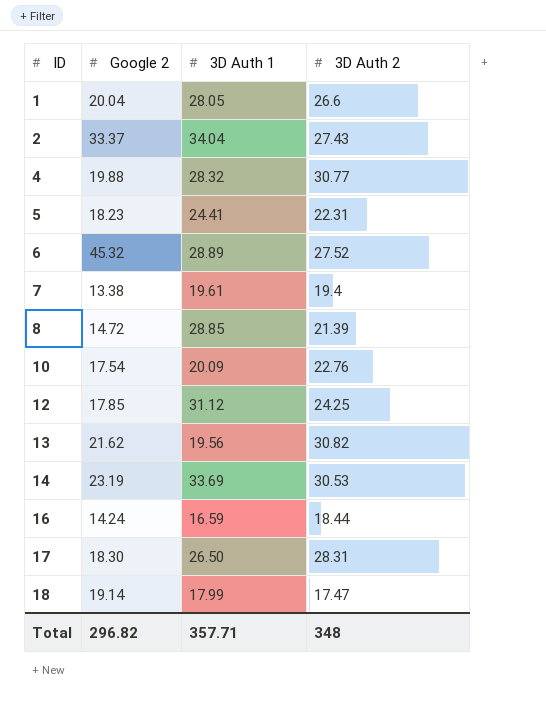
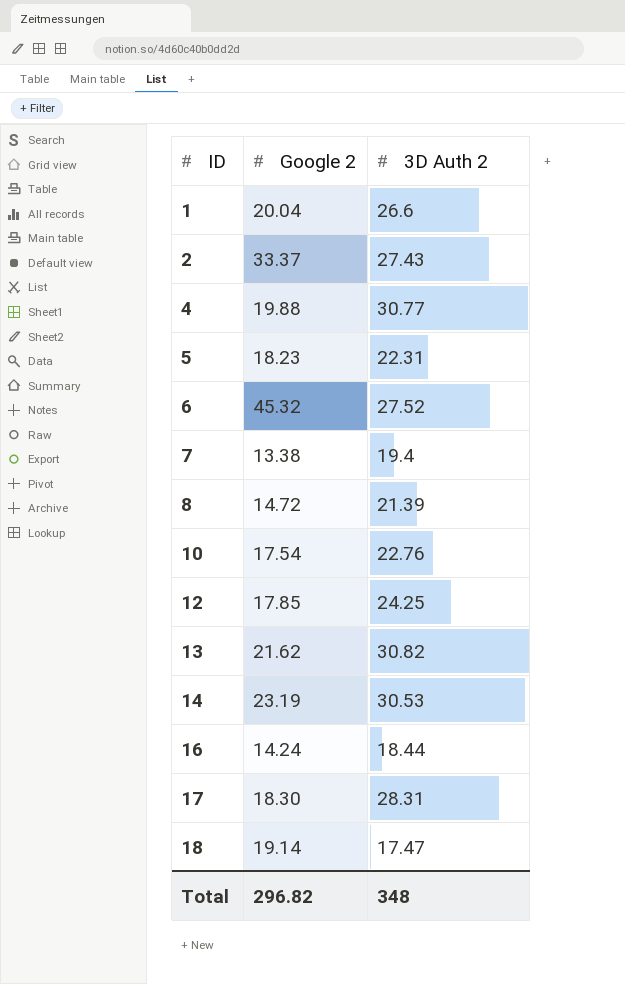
column 3D Auth 1 | position: 3 -> none

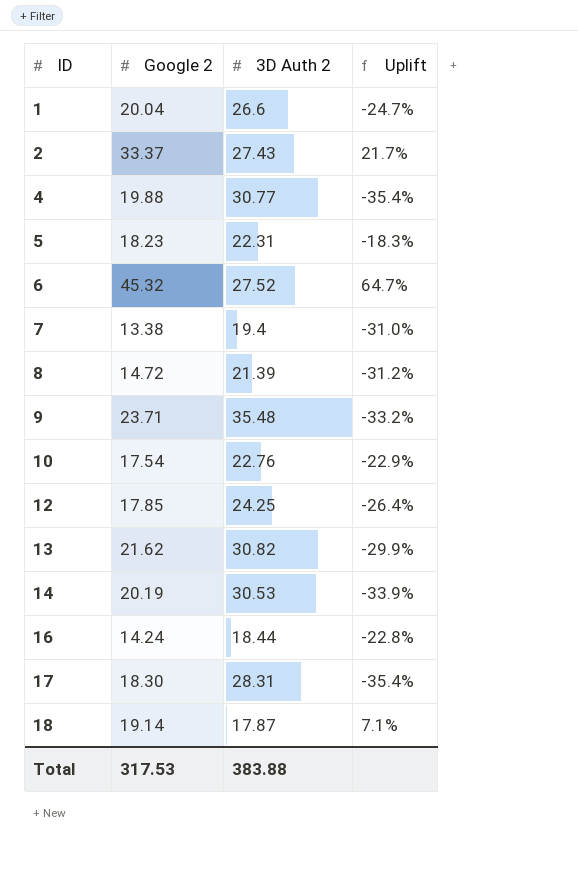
column Uplift | formula: none -> ([Google 2] - [3D Auth 2]) / [3D Auth 2]
row 9: none -> 23.71 | 35.48 | -33.2%
14 | Google 2: 23.19 -> 20.19
18 | 3D Auth 2: 17.47 -> 17.87
Total | Google 2: 296.82 -> 317.53
Total | 3D Auth 2: 348 -> 383.88

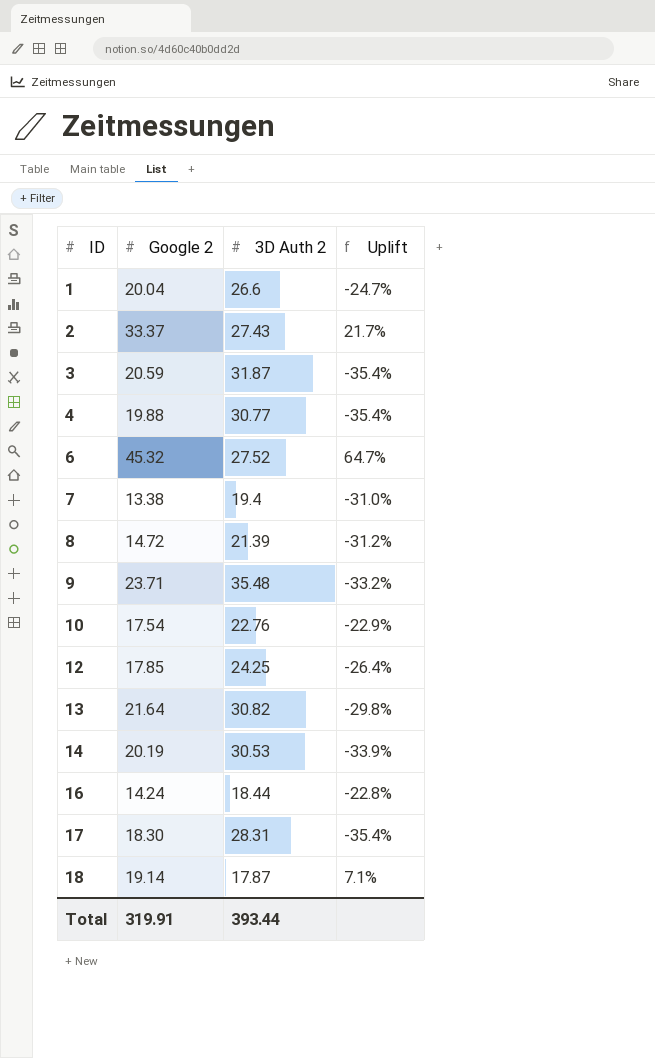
row 5: 18.23 | 22.31 | -18.3% -> none
row 3: none -> 20.59 | 31.87 | -35.4%
13 | Google 2: 21.62 -> 21.64
13 | Uplift: -29.9% -> -29.8%
Total | Google 2: 317.53 -> 319.91
Total | 3D Auth 2: 383.88 -> 393.44

